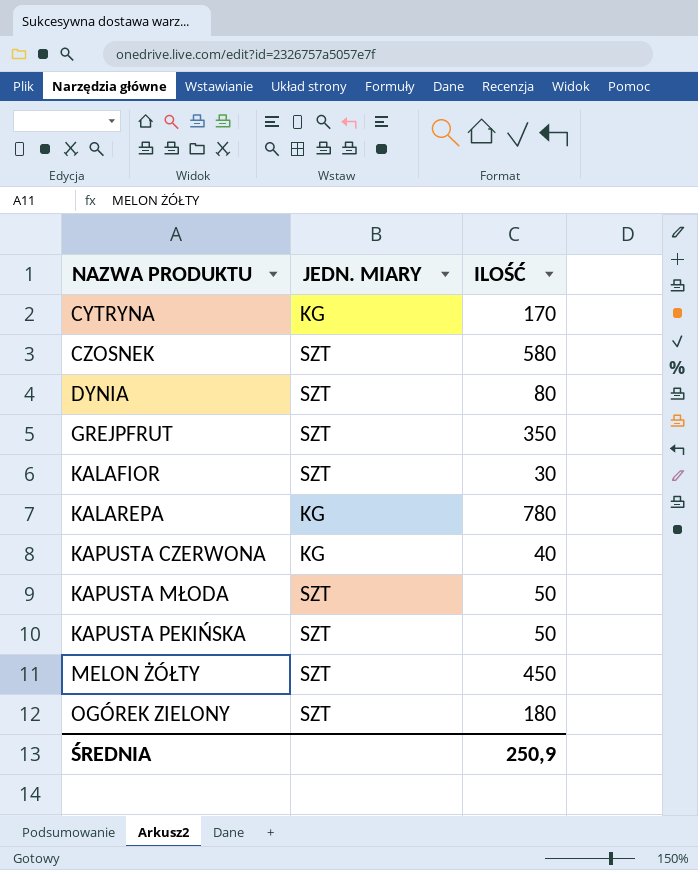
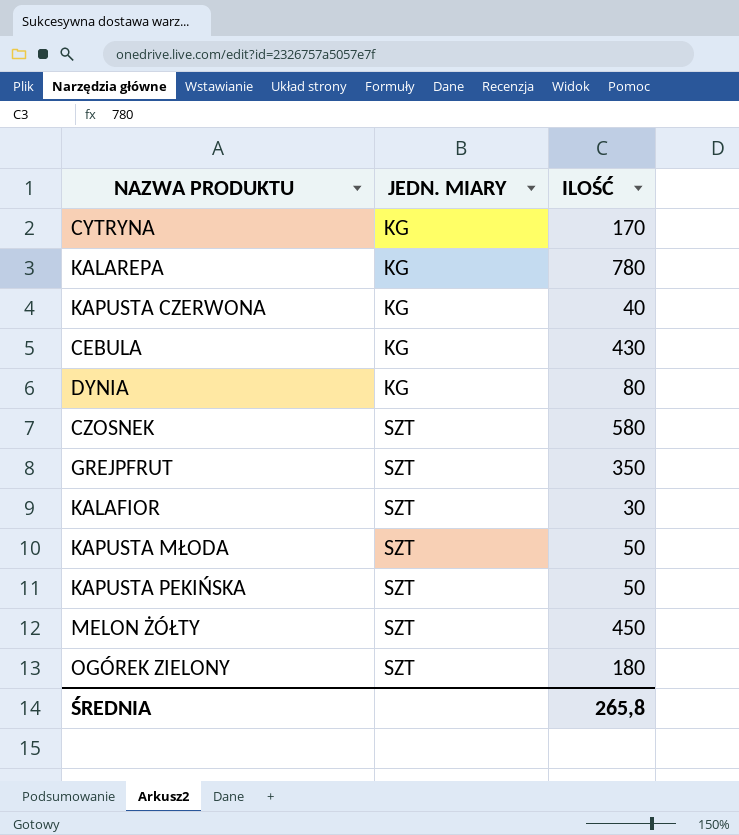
row order: NAZWA PRODUKTU ascending -> JEDN. MIARY ascending
row CEBULA: none -> KG | 430
DYNIA | JEDN. MIARY: SZT -> KG
ŚREDNIA | ILOŚĆ: 250,9 -> 265,8

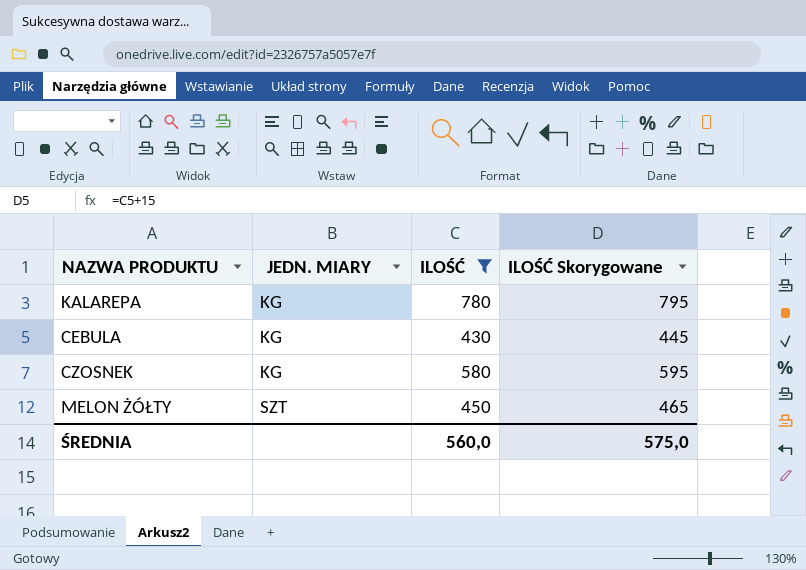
filter: none -> ILOŚĆ >= 430
column ILOŚĆ Skorygowane | formula: none -> [ILOŚĆ] + 15
CZOSNEK | JEDN. MIARY: SZT -> KG
ŚREDNIA | ILOŚĆ: 265,8 -> 560,0

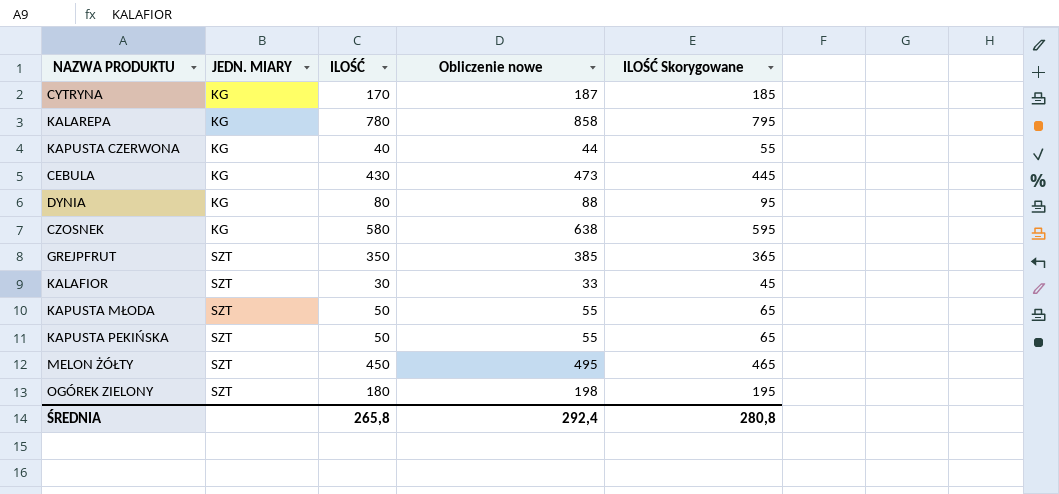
filter: ILOŚĆ >= 430 -> none
column Obliczenie nowe | formula: none -> [ILOŚĆ] * 1,1
ŚREDNIA | ILOŚĆ: 560,0 -> 265,8
ŚREDNIA | ILOŚĆ Skorygowane: 575,0 -> 280,8

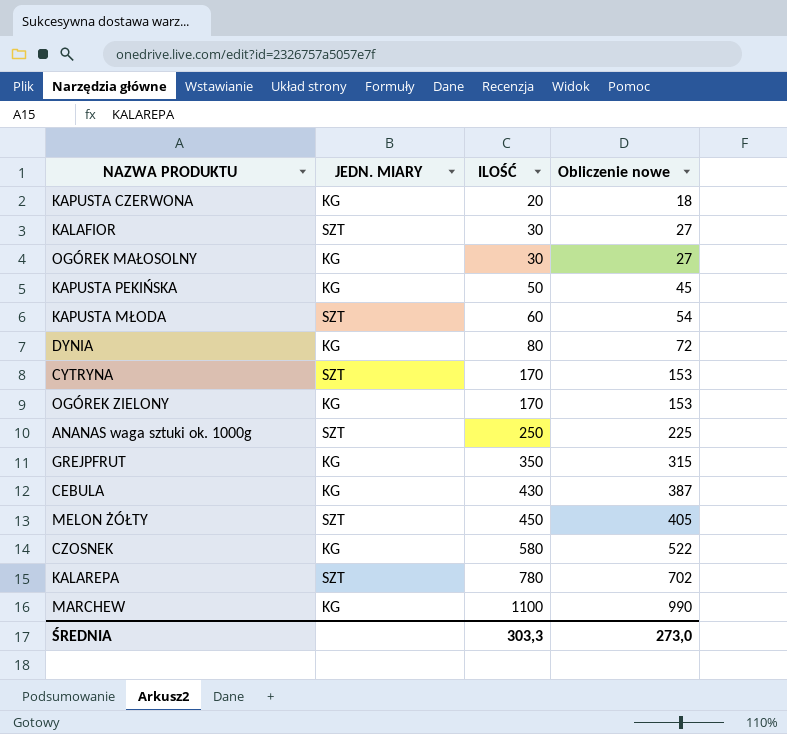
row order: JEDN. MIARY ascending -> ILOŚĆ ascending
column ILOŚĆ Skorygowane | formula: [ILOŚĆ] + 15 -> none
column Obliczenie nowe | formula: [ILOŚĆ] * 1,1 -> [ILOŚĆ] * 0,9
KAPUSTA CZERWONA | ILOŚĆ: 40 -> 20
row OGÓREK MAŁOSOLNY: none -> KG | 30 | 27
KAPUSTA PEKIŃSKA | JEDN. MIARY: SZT -> KG
KAPUSTA MŁODA | ILOŚĆ: 50 -> 60
CYTRYNA | JEDN. MIARY: KG -> SZT
OGÓREK ZIELONY | JEDN. MIARY: SZT -> KG
OGÓREK ZIELONY | ILOŚĆ: 180 -> 170
row ANANAS waga sztuki ok. 1000g: none -> SZT | 250 | 225
GREJPFRUT | JEDN. MIARY: SZT -> KG
KALAREPA | JEDN. MIARY: KG -> SZT
row MARCHEW: none -> KG | 1100 | 990
ŚREDNIA | ILOŚĆ: 265,8 -> 303,3
ŚREDNIA | Obliczenie nowe: 292,4 -> 273,0

